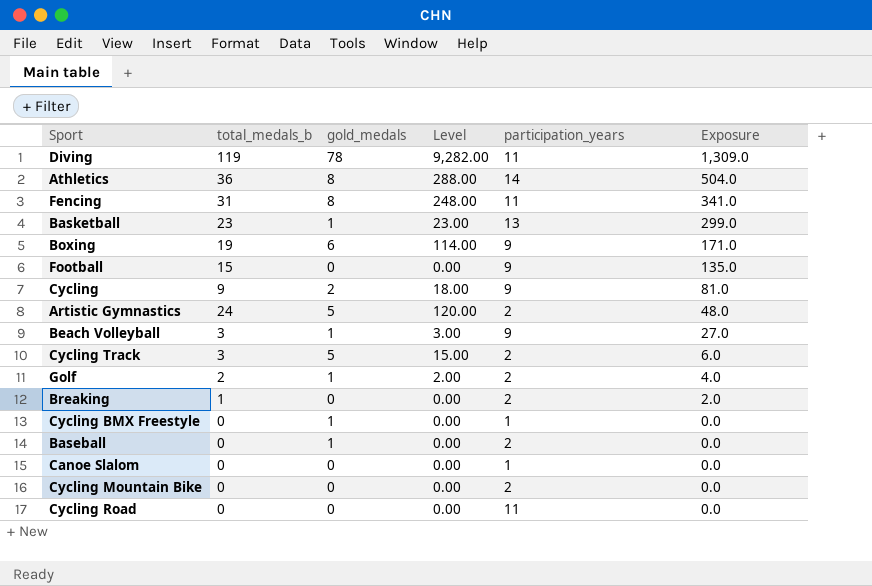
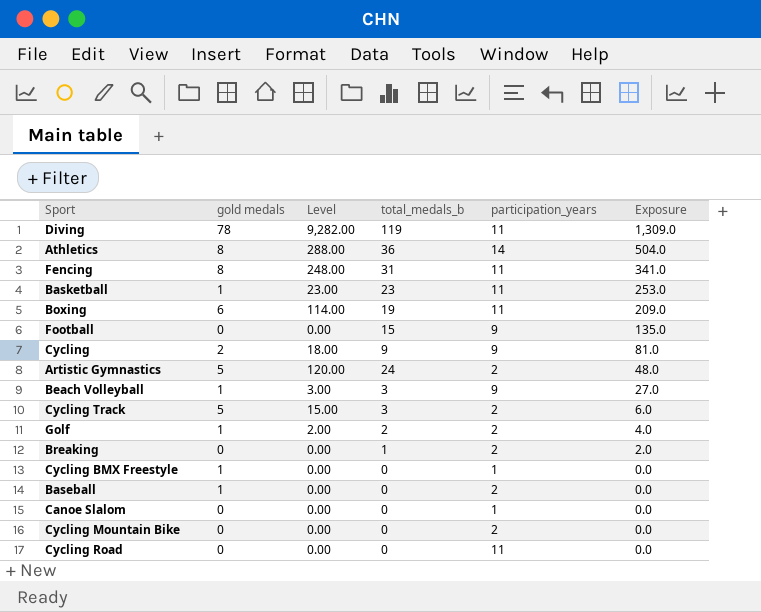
column name: gold_medals -> gold medals
column total_medals_b | position: 2 -> 4
Basketball | participation_years: 13 -> 11
Basketball | Exposure: 299.0 -> 253.0
Boxing | participation_years: 9 -> 11
Boxing | Exposure: 171.0 -> 209.0

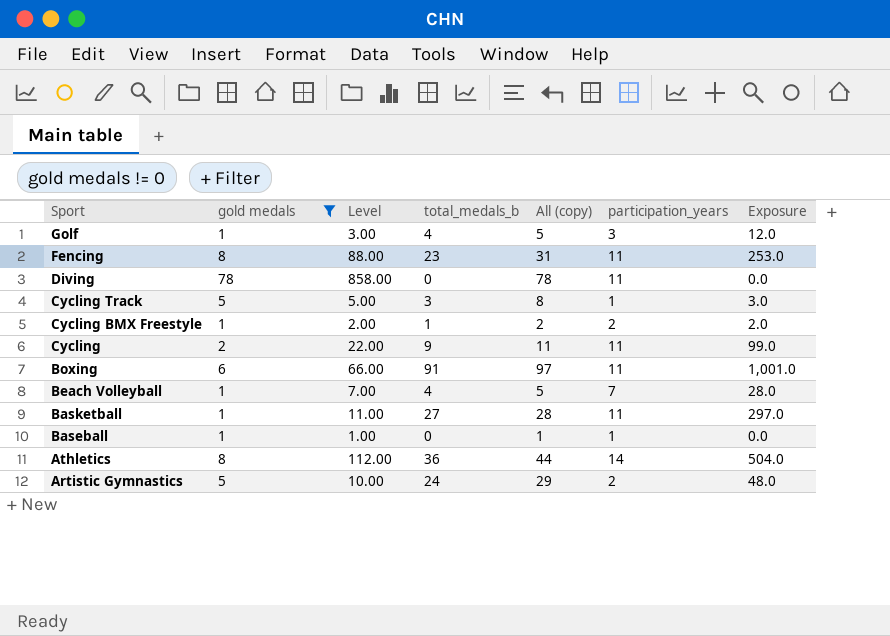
filter: none -> gold medals != 0
row order: Exposure descending -> Sport descending
column Level | formula: [gold medals] * [total_medals_b] -> [gold medals] * [participation_years]
column All (copy) | formula: none -> [gold medals] + [total_medals_b]
Golf | total_medals_b: 2 -> 4
Golf | participation_years: 2 -> 3
Golf | Exposure: 4.0 -> 12.0
Fencing | total_medals_b: 31 -> 23
Fencing | Exposure: 341.0 -> 253.0
Diving | total_medals_b: 119 -> 0
Diving | Exposure: 1,309.0 -> 0.0
Cycling Track | participation_years: 2 -> 1
Cycling Track | Exposure: 6.0 -> 3.0
Cycling BMX Freestyle | total_medals_b: 0 -> 1
Cycling BMX Freestyle | participation_years: 1 -> 2
Cycling BMX Freestyle | Exposure: 0.0 -> 2.0
Cycling | participation_years: 9 -> 11
Cycling | Exposure: 81.0 -> 99.0
Boxing | total_medals_b: 19 -> 91
Boxing | Exposure: 209.0 -> 1,001.0
Beach Volleyball | total_medals_b: 3 -> 4
Beach Volleyball | participation_years: 9 -> 7
Beach Volleyball | Exposure: 27.0 -> 28.0
Basketball | total_medals_b: 23 -> 27
Basketball | Exposure: 253.0 -> 297.0
Baseball | participation_years: 2 -> 1

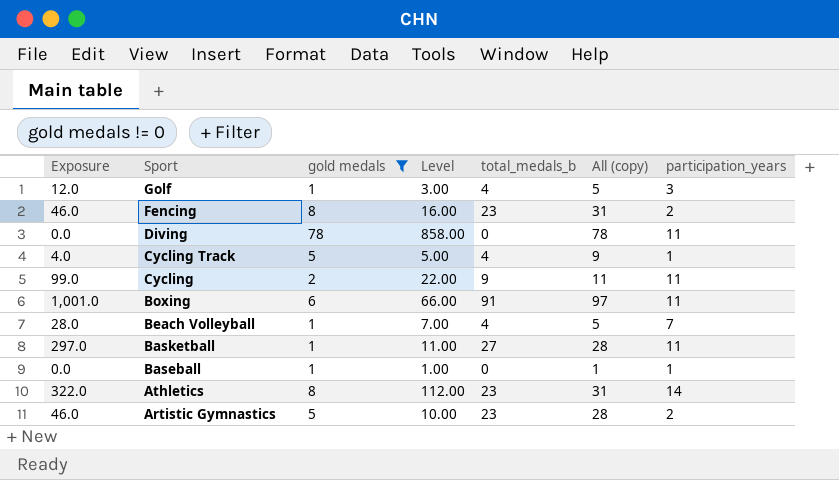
column Exposure | position: 7 -> 1
row Cycling BMX Freestyle: 1 | 2.00 | 1 | 2 | 2 | 2.0 -> none
Fencing | Exposure: 253.0 -> 46.0
Fencing | Level: 88.00 -> 16.00
Fencing | participation_years: 11 -> 2
Cycling Track | Exposure: 3.0 -> 4.0
Cycling Track | total_medals_b: 3 -> 4
Cycling Track | All (copy): 8 -> 9
Athletics | Exposure: 504.0 -> 322.0
Athletics | total_medals_b: 36 -> 23
Athletics | All (copy): 44 -> 31
Artistic Gymnastics | Exposure: 48.0 -> 46.0
Artistic Gymnastics | total_medals_b: 24 -> 23
Artistic Gymnastics | All (copy): 29 -> 28

